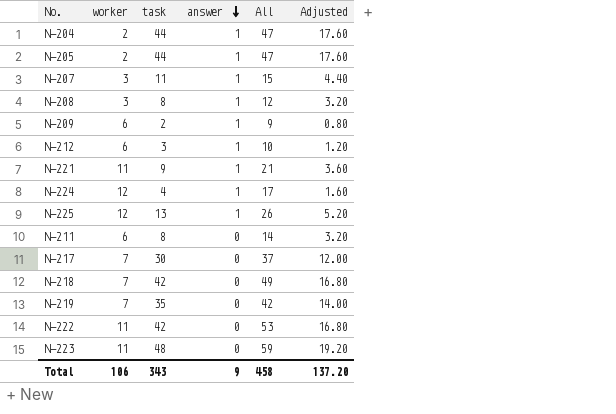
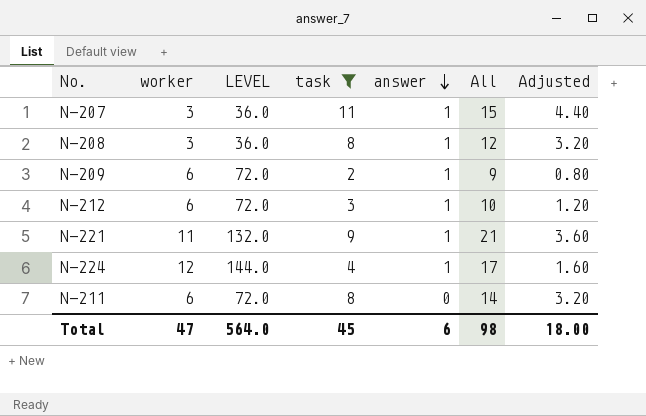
filter: none -> task <= 11
column LEVEL | formula: none -> [worker] * 12
Total | worker: 106 -> 47
Total | task: 343 -> 45
Total | answer: 9 -> 6
Total | All: 458 -> 98
Total | Adjusted: 137.20 -> 18.00

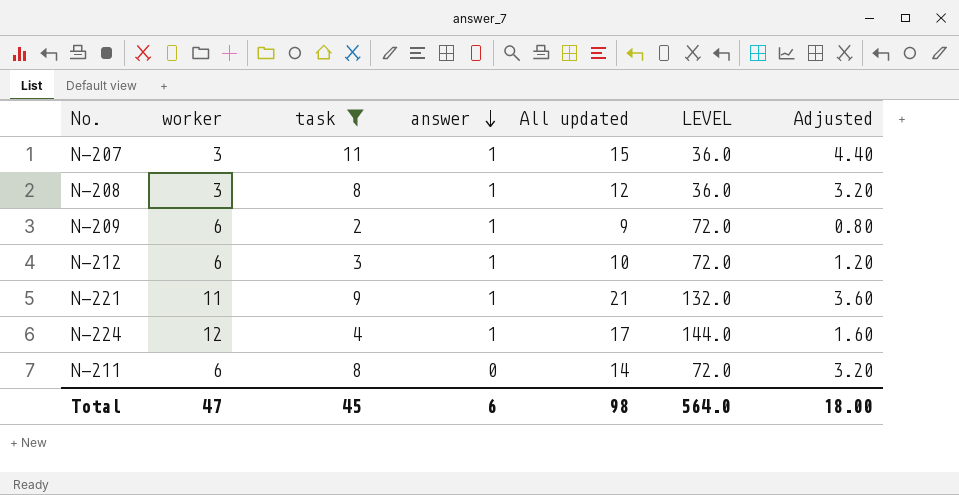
column name: All -> All updated
column LEVEL | position: 3 -> 6

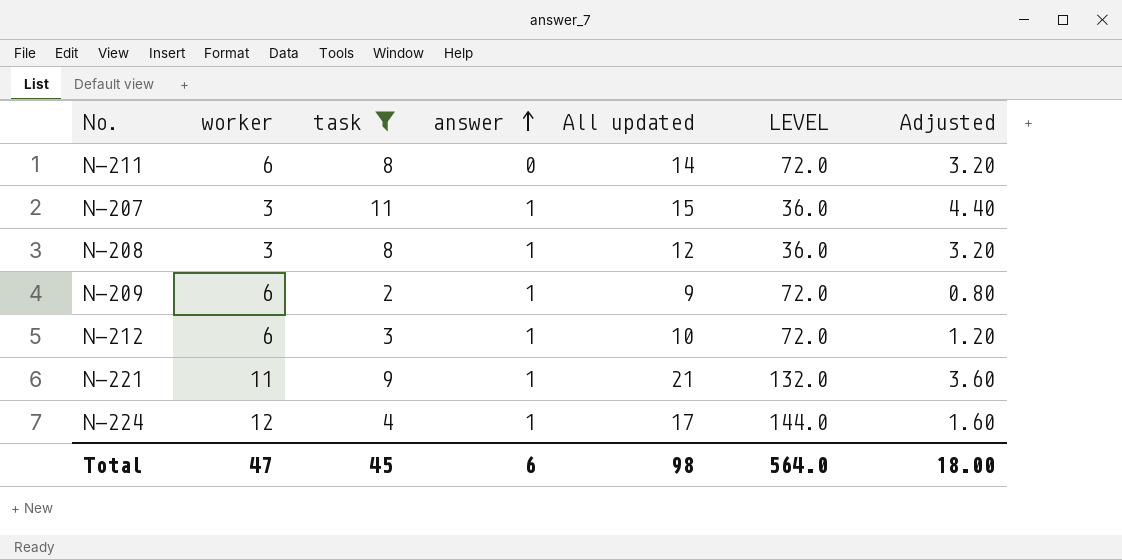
row order: answer descending -> answer ascending

